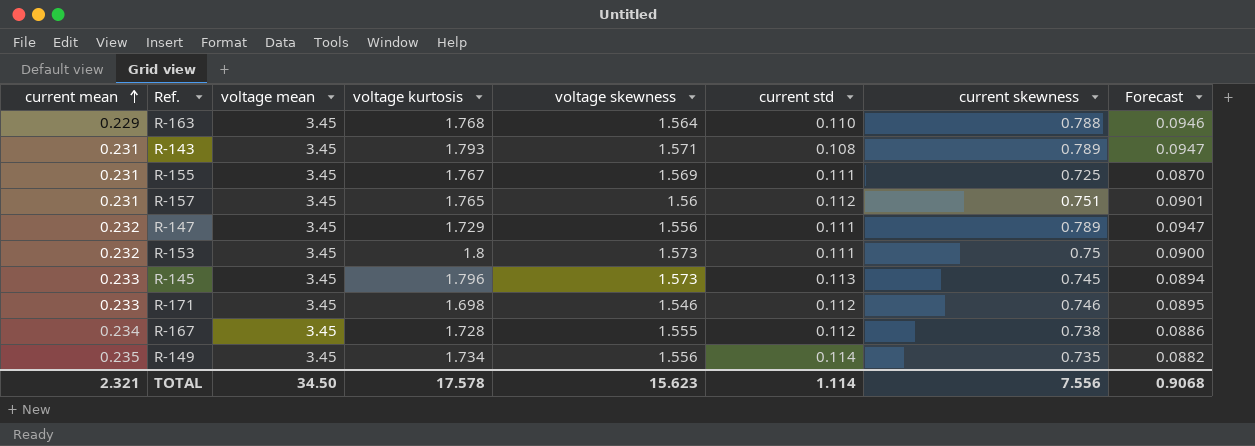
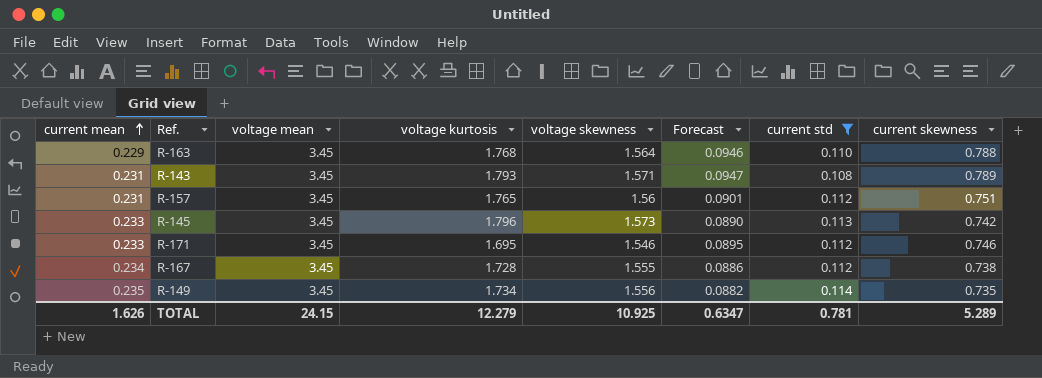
filter: none -> current std != 0.111
column Forecast | position: 8 -> 6
R-145 | Forecast: 0.0894 -> 0.0890
R-145 | current skewness: 0.745 -> 0.742
R-171 | voltage kurtosis: 1.698 -> 1.695
TOTAL | current mean: 2.321 -> 1.626
TOTAL | voltage mean: 34.50 -> 24.15
TOTAL | voltage kurtosis: 17.578 -> 12.279
TOTAL | voltage skewness: 15.623 -> 10.925
TOTAL | Forecast: 0.9068 -> 0.6347
TOTAL | current std: 1.114 -> 0.781
TOTAL | current skewness: 7.556 -> 5.289

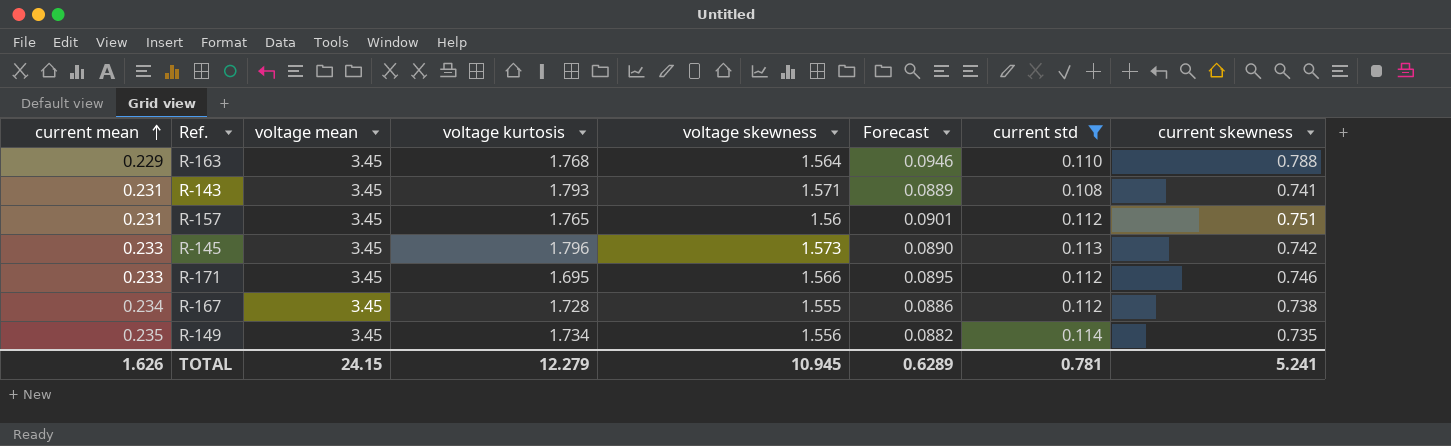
R-143 | Forecast: 0.0947 -> 0.0889
R-143 | current skewness: 0.789 -> 0.741
R-171 | voltage skewness: 1.546 -> 1.566
TOTAL | voltage skewness: 10.925 -> 10.945
TOTAL | Forecast: 0.6347 -> 0.6289
TOTAL | current skewness: 5.289 -> 5.241

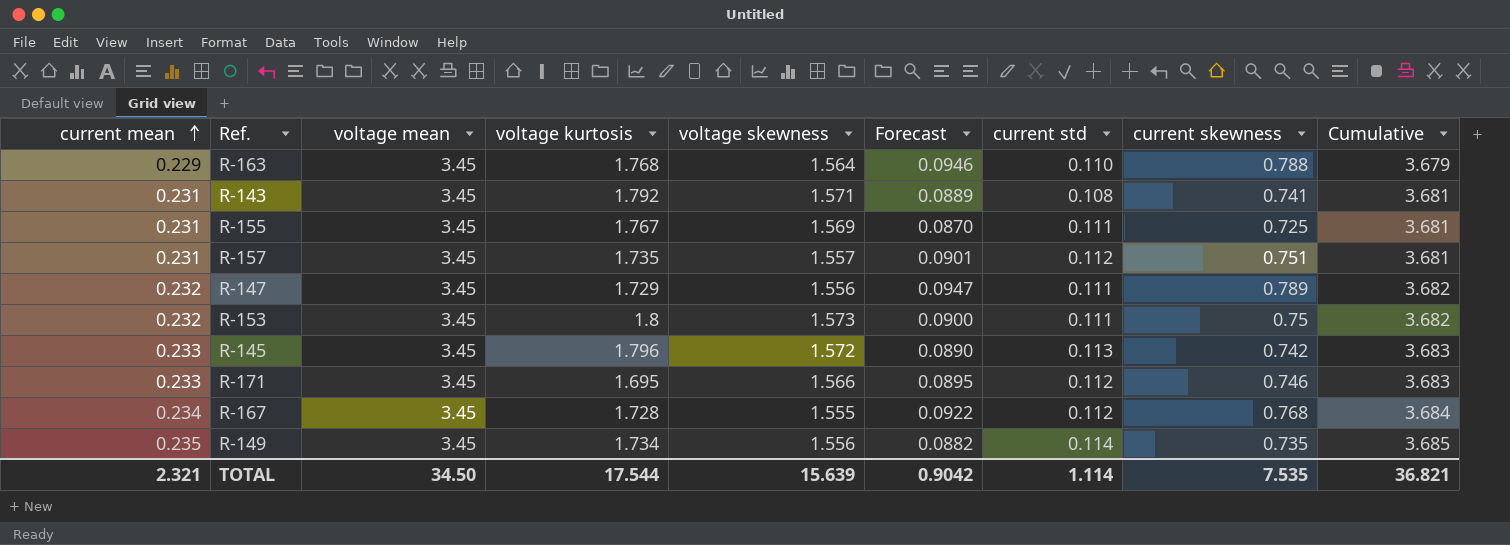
filter: current std != 0.111 -> none
column Cumulative | formula: none -> [current mean] + [voltage mean]
R-143 | voltage kurtosis: 1.793 -> 1.792
R-157 | voltage kurtosis: 1.765 -> 1.735
R-157 | voltage skewness: 1.56 -> 1.557
R-145 | voltage skewness: 1.573 -> 1.572
R-167 | Forecast: 0.0886 -> 0.0922
R-167 | current skewness: 0.738 -> 0.768
TOTAL | current mean: 1.626 -> 2.321
TOTAL | voltage mean: 24.15 -> 34.50
TOTAL | voltage kurtosis: 12.279 -> 17.544
TOTAL | voltage skewness: 10.945 -> 15.639
TOTAL | Forecast: 0.6289 -> 0.9042
TOTAL | current std: 0.781 -> 1.114
TOTAL | current skewness: 5.241 -> 7.535

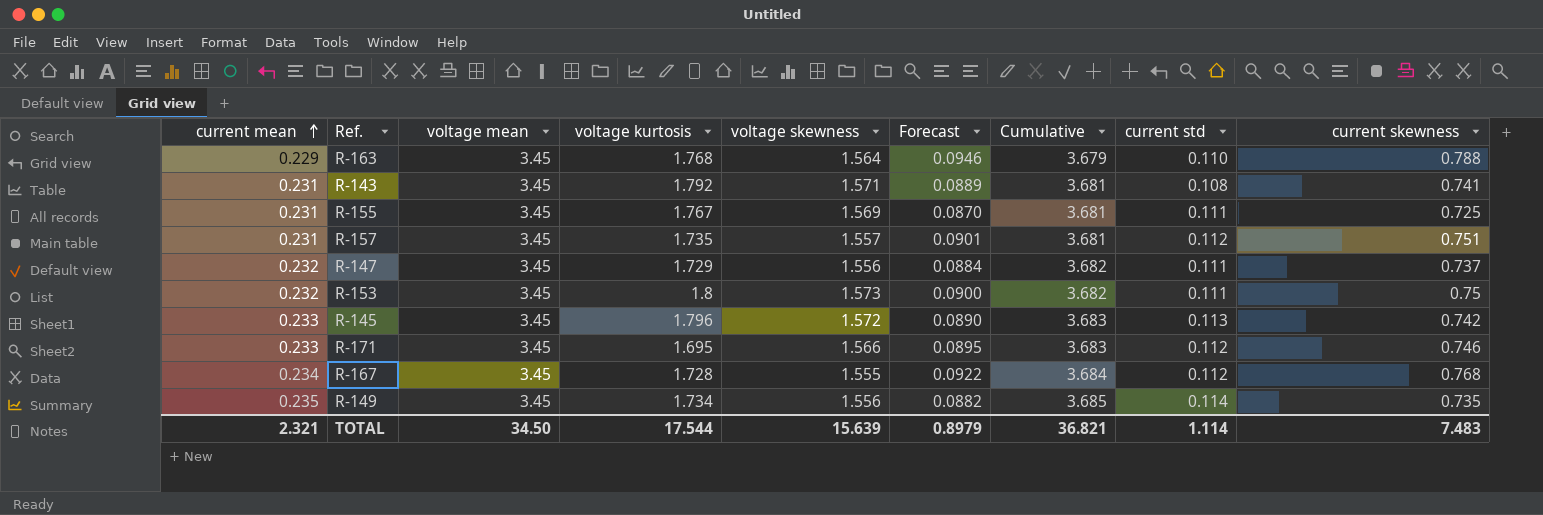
column Cumulative | position: 9 -> 7
R-147 | Forecast: 0.0947 -> 0.0884
R-147 | current skewness: 0.789 -> 0.737
TOTAL | Forecast: 0.9042 -> 0.8979
TOTAL | current skewness: 7.535 -> 7.483

